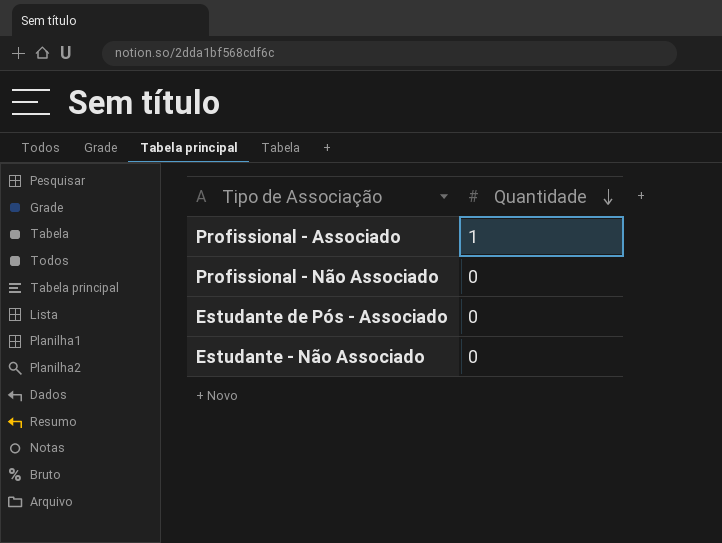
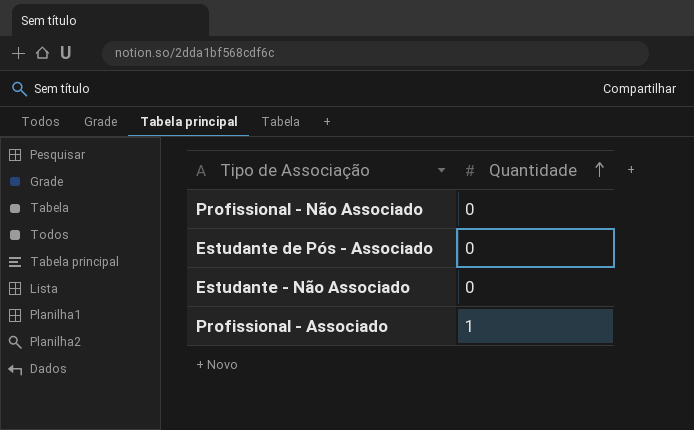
row order: Quantidade descending -> Quantidade ascending

